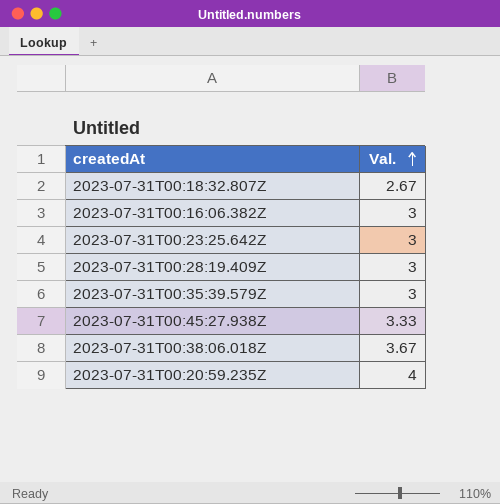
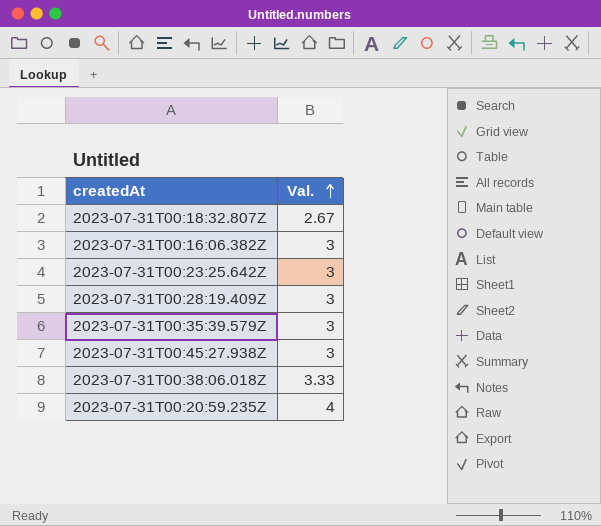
2023-07-31T00:45:27.938Z | Val.: 3.33 -> 3
2023-07-31T00:38:06.018Z | Val.: 3.67 -> 3.33

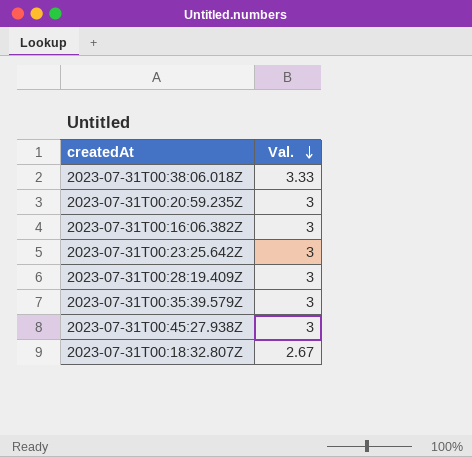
row order: Val. ascending -> Val. descending
2023-07-31T00:20:59.235Z | Val.: 4 -> 3

